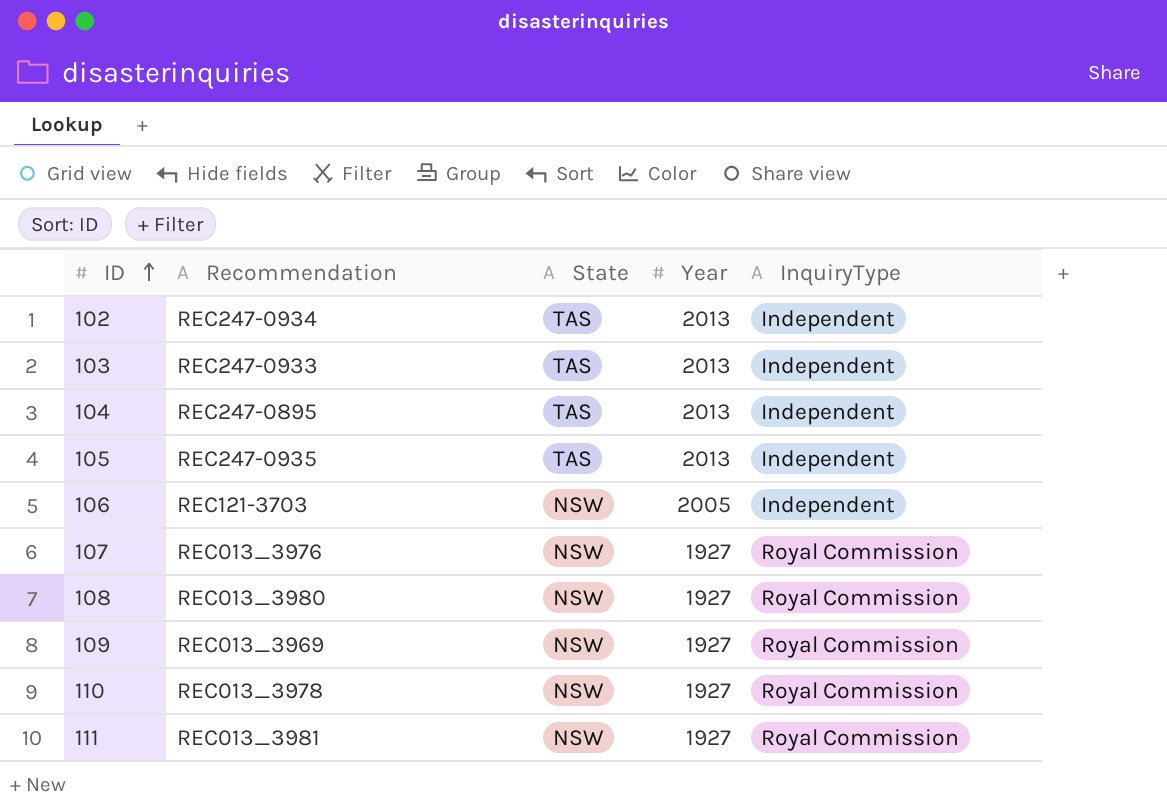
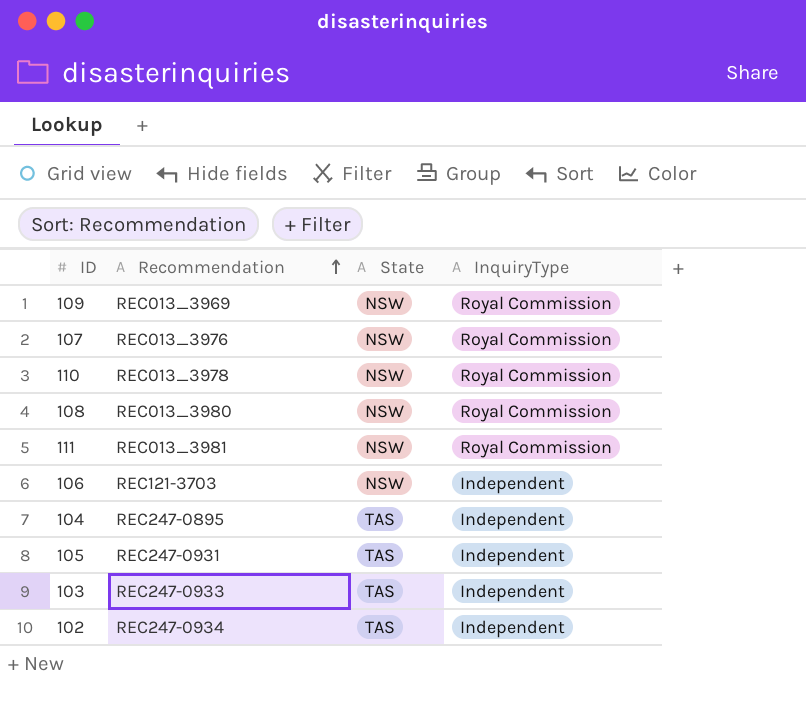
row order: ID ascending -> Recommendation ascending
column Year | position: 4 -> none
105 | Recommendation: REC247-0935 -> REC247-0931

